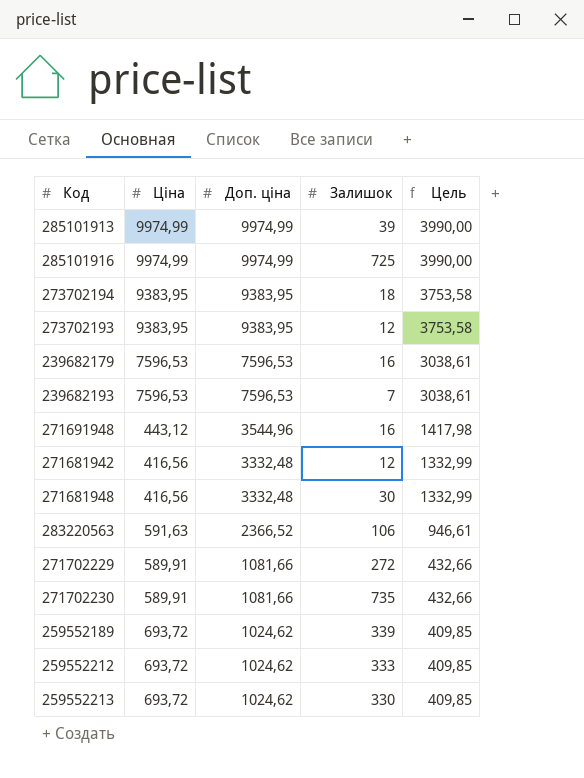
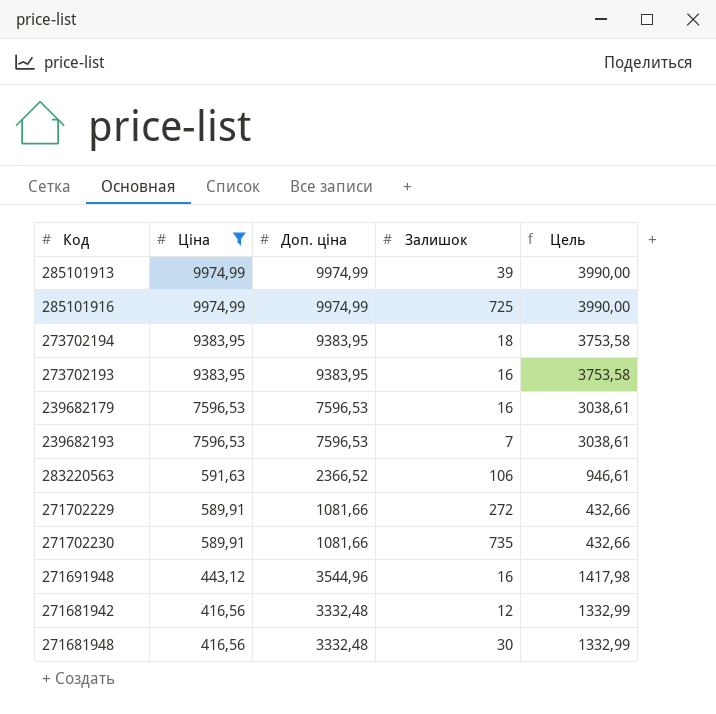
filter: none -> Ціна != 693,72
row order: Доп. ціна descending -> Ціна descending
273702193 | Залишок: 12 -> 16

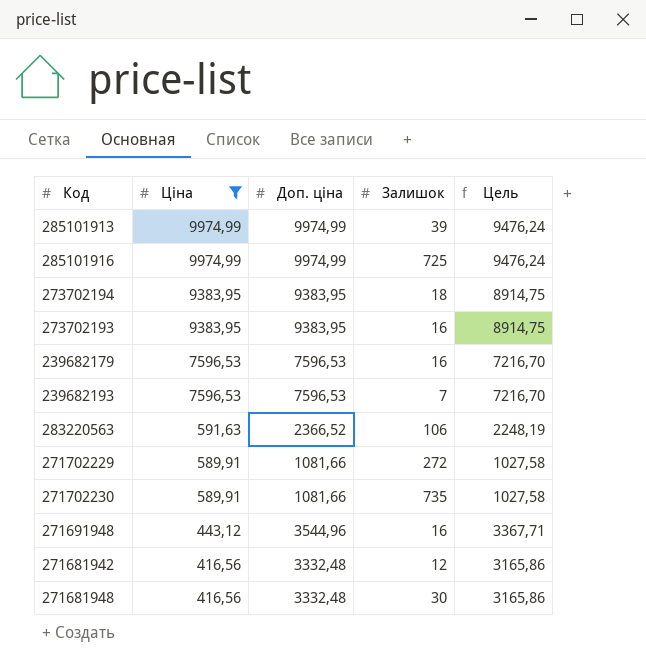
column Цель | formula: [Доп. ціна] * 0,4 -> [Доп. ціна] * 0,95

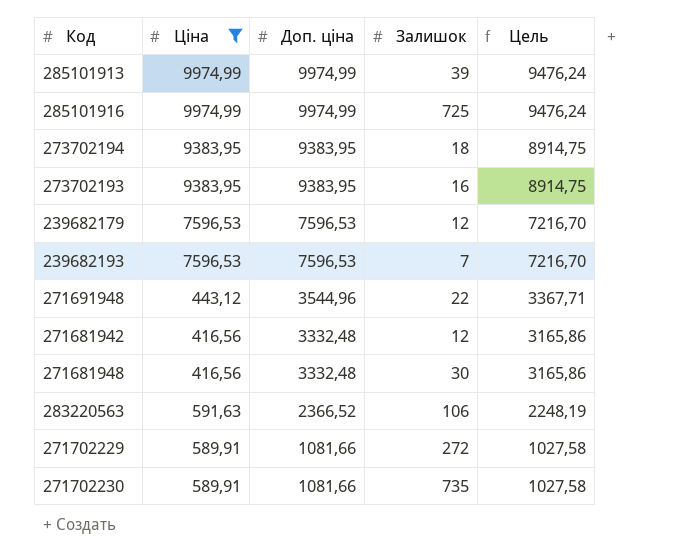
row order: Ціна descending -> Доп. ціна descending
239682179 | Залишок: 16 -> 12
271691948 | Залишок: 16 -> 22

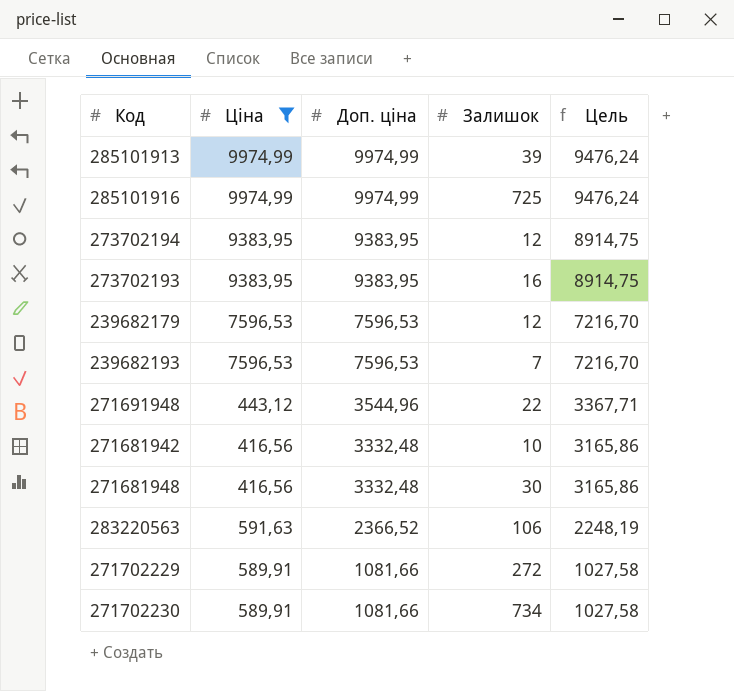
273702194 | Залишок: 18 -> 12
271681942 | Залишок: 12 -> 10
271702230 | Залишок: 735 -> 734

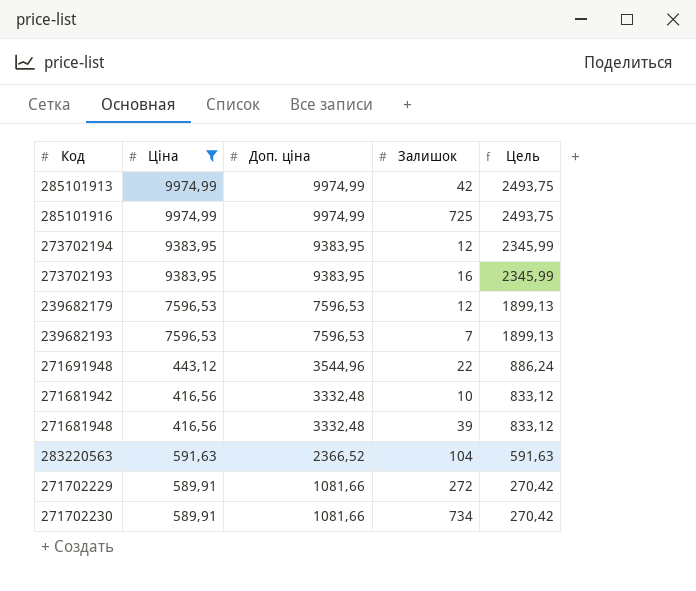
column Цель | formula: [Доп. ціна] * 0,95 -> [Доп. ціна] * 0,25
285101913 | Залишок: 39 -> 42
271681948 | Залишок: 30 -> 39
283220563 | Залишок: 106 -> 104

